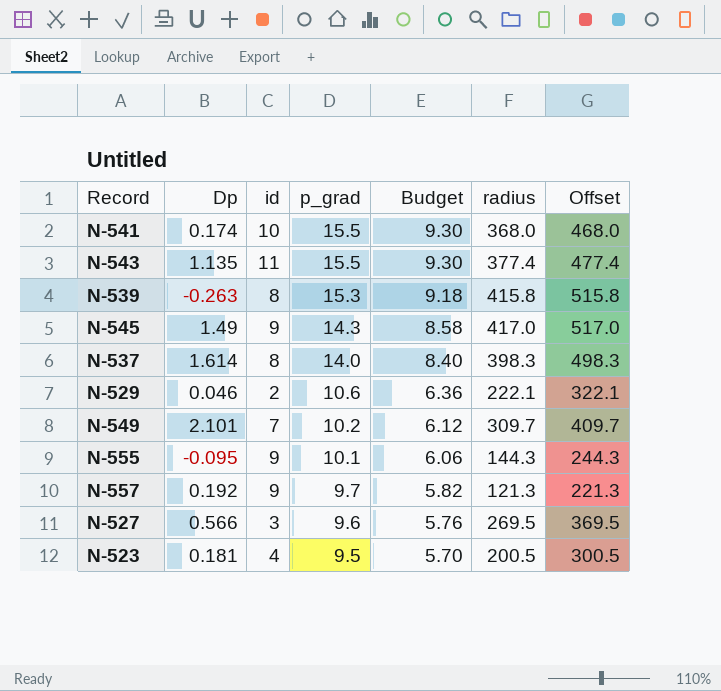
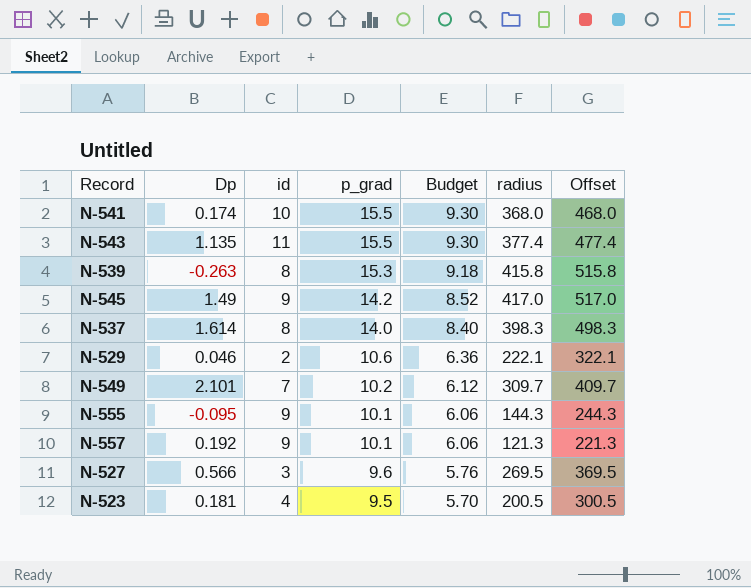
N-545 | p_grad: 14.3 -> 14.2
N-545 | Budget: 8.58 -> 8.52
N-557 | p_grad: 9.7 -> 10.1
N-557 | Budget: 5.82 -> 6.06

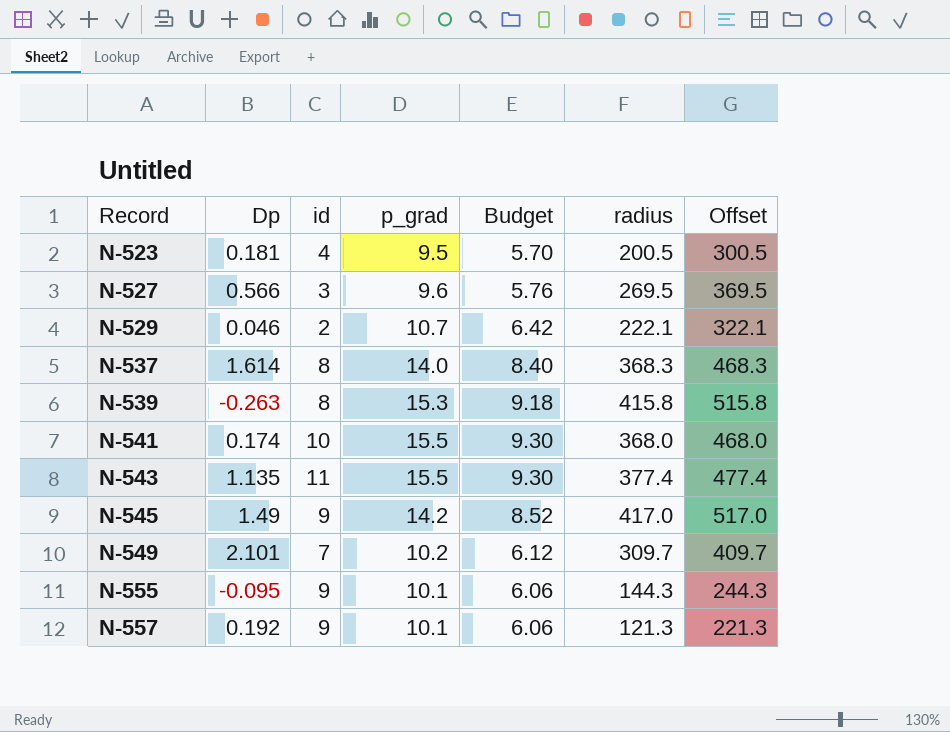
row order: p_grad descending -> Record ascending
N-529 | p_grad: 10.6 -> 10.7
N-529 | Budget: 6.36 -> 6.42
N-537 | radius: 398.3 -> 368.3
N-537 | Offset: 498.3 -> 468.3

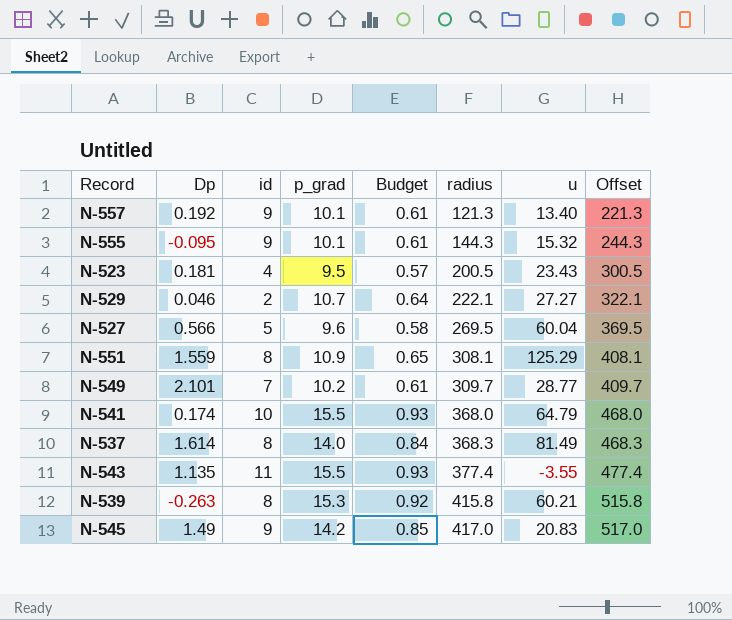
row order: Record ascending -> radius ascending
column Budget | formula: [p_grad] * 0.6 -> [p_grad] * 0.06
column u | position: none -> 7
N-527 | id: 3 -> 5
row N-551: none -> 1.559 | 8 | 10.9 | 0.65 | 308.1 | 125.29 | 408.1

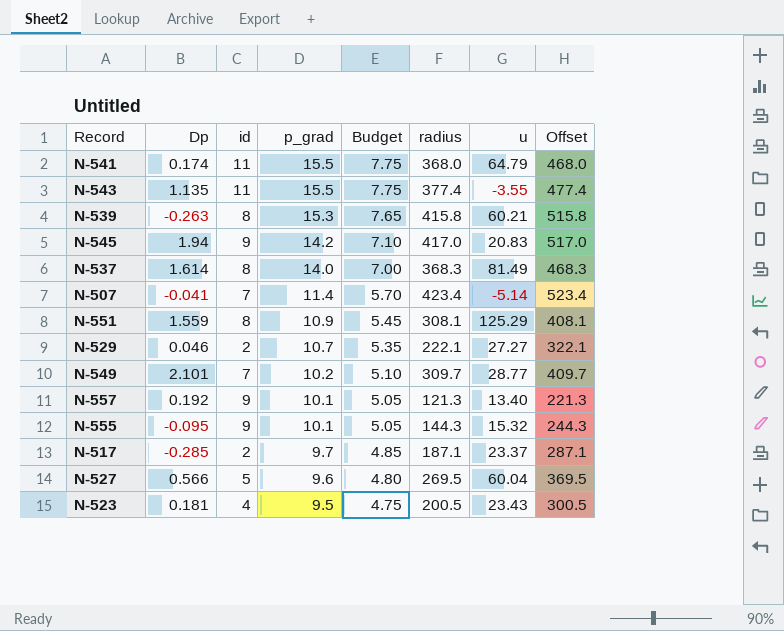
row order: radius ascending -> p_grad descending
column Budget | formula: [p_grad] * 0.06 -> [p_grad] * 0.5
N-541 | id: 10 -> 11
N-545 | Dp: 1.49 -> 1.94
row N-507: none -> -0.041 | 7 | 11.4 | 5.70 | 423.4 | -5.14 | 523.4
row N-517: none -> -0.285 | 2 | 9.7 | 4.85 | 187.1 | 23.37 | 287.1

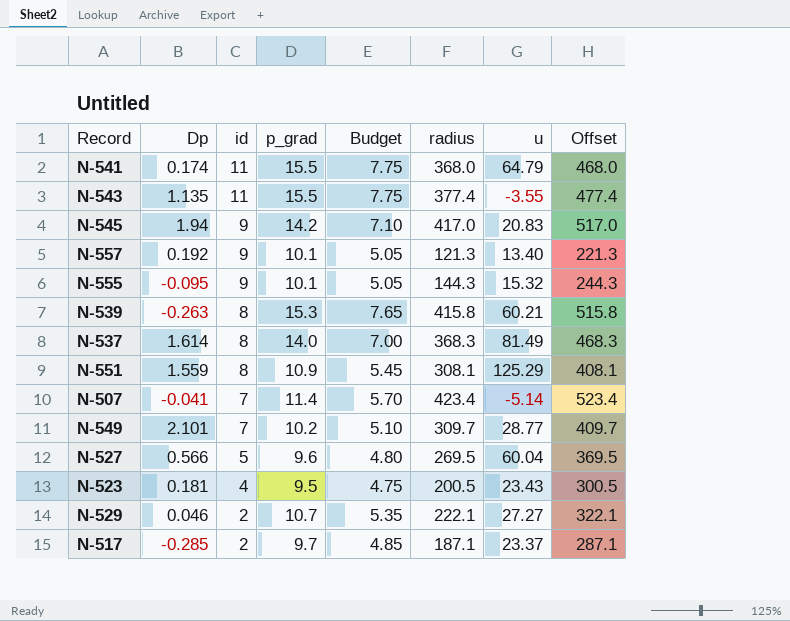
row order: p_grad descending -> id descending

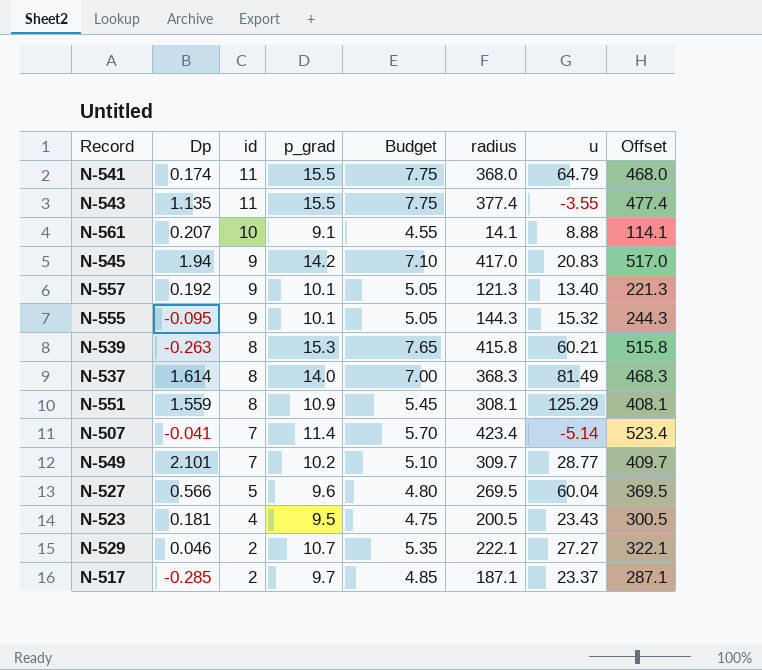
row N-561: none -> 0.207 | 10 | 9.1 | 4.55 | 14.1 | 8.88 | 114.1

